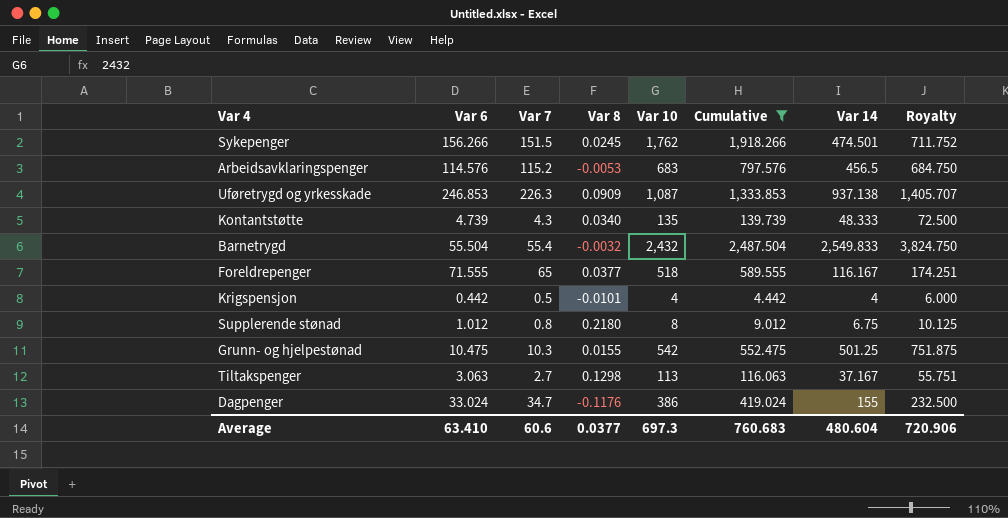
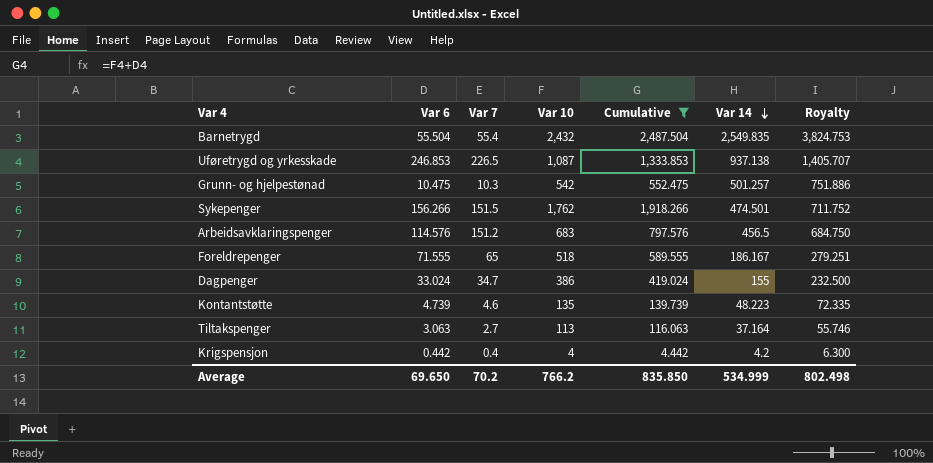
row order: none -> Var 14 descending
column Var 8 | position: 4 -> none
row Supplerende stønad: 1.012 | 0.8 | 0.2180 | 8 | 9.012 | 6.75 | 10.125 -> none
Barnetrygd | Var 14: 2,549.833 -> 2,549.835
Barnetrygd | Royalty: 3,824.750 -> 3,824.753
Uføretrygd og yrkesskade | Var 7: 226.3 -> 226.5
Grunn- og hjelpestønad | Var 14: 501.25 -> 501.257
Grunn- og hjelpestønad | Royalty: 751.875 -> 751.886
Arbeidsavklaringspenger | Var 7: 115.2 -> 151.2
Foreldrepenger | Var 14: 116.167 -> 186.167
Foreldrepenger | Royalty: 174.251 -> 279.251
Kontantstøtte | Var 7: 4.3 -> 4.6
Kontantstøtte | Var 14: 48.333 -> 48.223
Kontantstøtte | Royalty: 72.500 -> 72.335
Tiltakspenger | Var 14: 37.167 -> 37.164
Tiltakspenger | Royalty: 55.751 -> 55.746
Krigspensjon | Var 7: 0.5 -> 0.4
Krigspensjon | Var 14: 4 -> 4.2
Krigspensjon | Royalty: 6.000 -> 6.300
Average | Var 6: 63.410 -> 69.650
Average | Var 7: 60.6 -> 70.2
Average | Var 10: 697.3 -> 766.2
Average | Cumulative: 760.683 -> 835.850
Average | Var 14: 480.604 -> 534.999
Average | Royalty: 720.906 -> 802.498

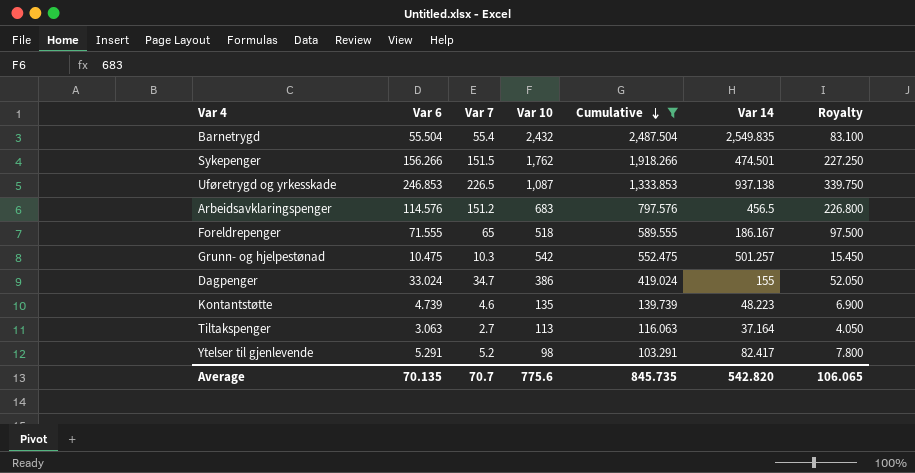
row order: Var 14 descending -> Cumulative descending
column Royalty | formula: [Var 14] * 1.5 -> [Var 7] * 1.5
row Krigspensjon: 0.442 | 0.4 | 4 | 4.442 | 4.2 | 6.300 -> none
row Ytelser til gjenlevende: none -> 5.291 | 5.2 | 98 | 103.291 | 82.417 | 7.800
Average | Var 6: 69.650 -> 70.135
Average | Var 7: 70.2 -> 70.7
Average | Var 10: 766.2 -> 775.6
Average | Cumulative: 835.850 -> 845.735
Average | Var 14: 534.999 -> 542.820
Average | Royalty: 802.498 -> 106.065

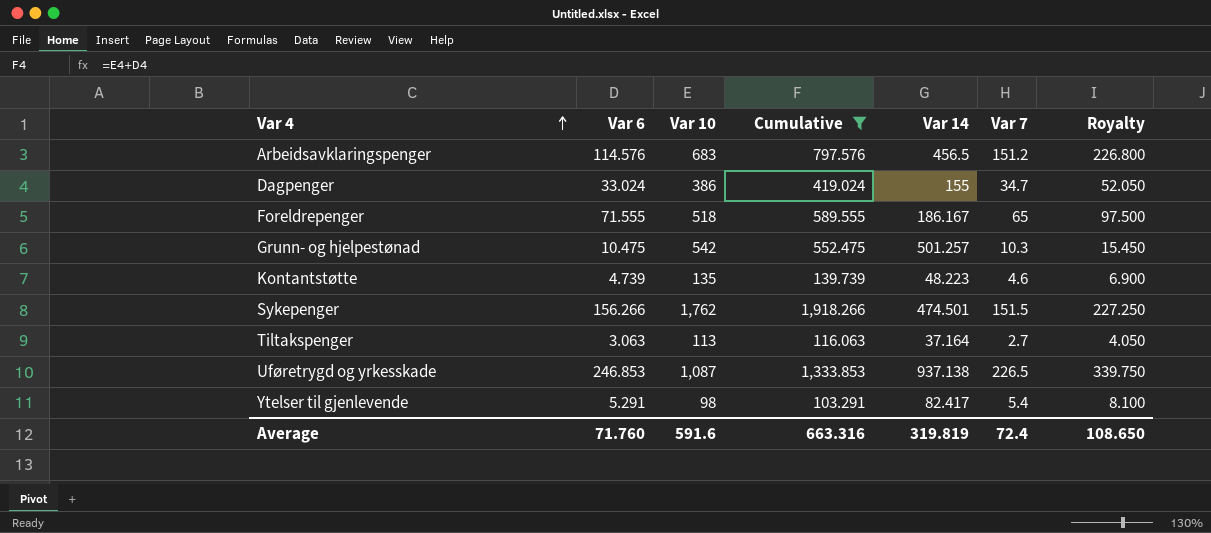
row order: Cumulative descending -> Var 4 ascending
column Var 7 | position: 3 -> 6
row Barnetrygd: 55.504 | 55.4 | 2,432 | 2,487.504 | 2,549.835 | 83.100 -> none
Ytelser til gjenlevende | Var 7: 5.2 -> 5.4
Ytelser til gjenlevende | Royalty: 7.800 -> 8.100
Average | Var 6: 70.135 -> 71.760
Average | Var 10: 775.6 -> 591.6
Average | Cumulative: 845.735 -> 663.316
Average | Var 14: 542.820 -> 319.819
Average | Var 7: 70.7 -> 72.4
Average | Royalty: 106.065 -> 108.650

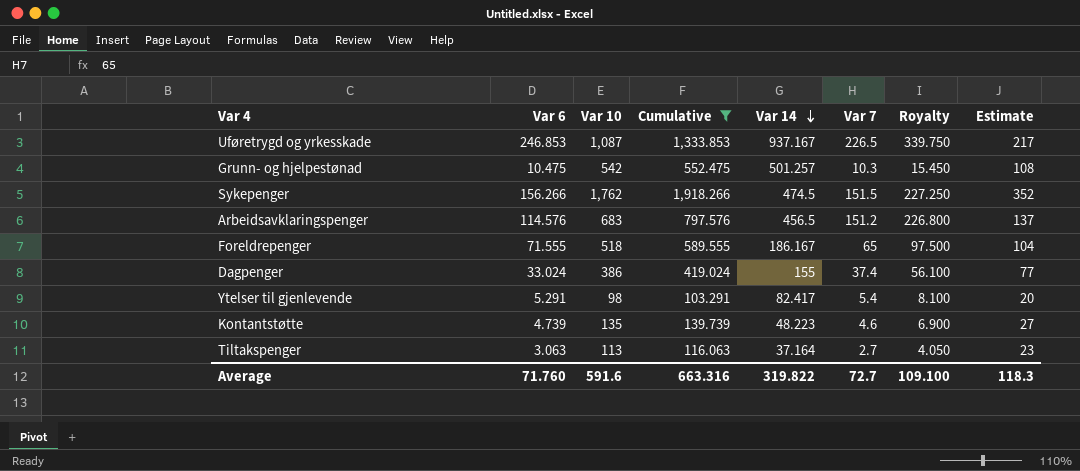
row order: Var 4 ascending -> Var 14 descending
column Estimate | formula: none -> [Var 10] * 0.2
Uføretrygd og yrkesskade | Var 14: 937.138 -> 937.167
Sykepenger | Var 14: 474.501 -> 474.5
Dagpenger | Var 7: 34.7 -> 37.4
Dagpenger | Royalty: 52.050 -> 56.100
Average | Var 14: 319.819 -> 319.822
Average | Var 7: 72.4 -> 72.7
Average | Royalty: 108.650 -> 109.100

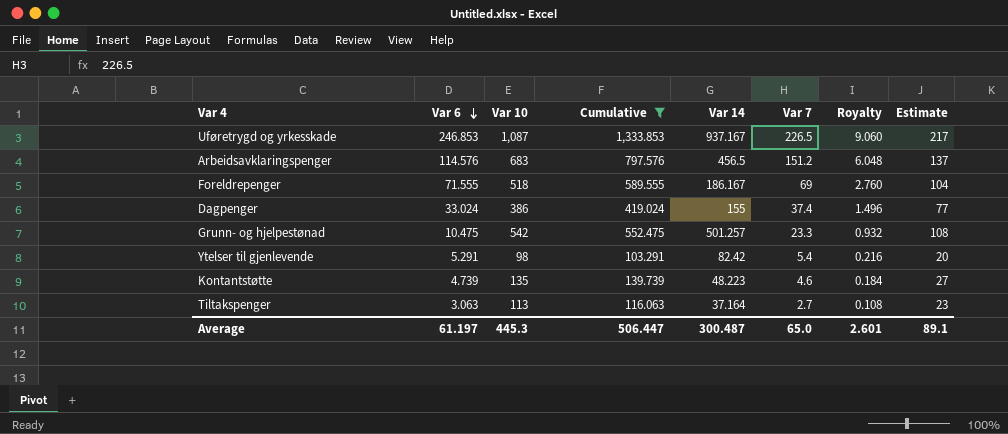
row order: Var 14 descending -> Var 6 descending
column Royalty | formula: [Var 7] * 1.5 -> [Var 7] * 0.04
row Sykepenger: 156.266 | 1,762 | 1,918.266 | 474.5 | 151.5 | 227.250 | 352 -> none
Foreldrepenger | Var 7: 65 -> 69
Grunn- og hjelpestønad | Var 7: 10.3 -> 23.3
Ytelser til gjenlevende | Var 14: 82.417 -> 82.42
Average | Var 6: 71.760 -> 61.197
Average | Var 10: 591.6 -> 445.3
Average | Cumulative: 663.316 -> 506.447
Average | Var 14: 319.822 -> 300.487
Average | Var 7: 72.7 -> 65.0
Average | Royalty: 109.100 -> 2.601
Average | Estimate: 118.3 -> 89.1

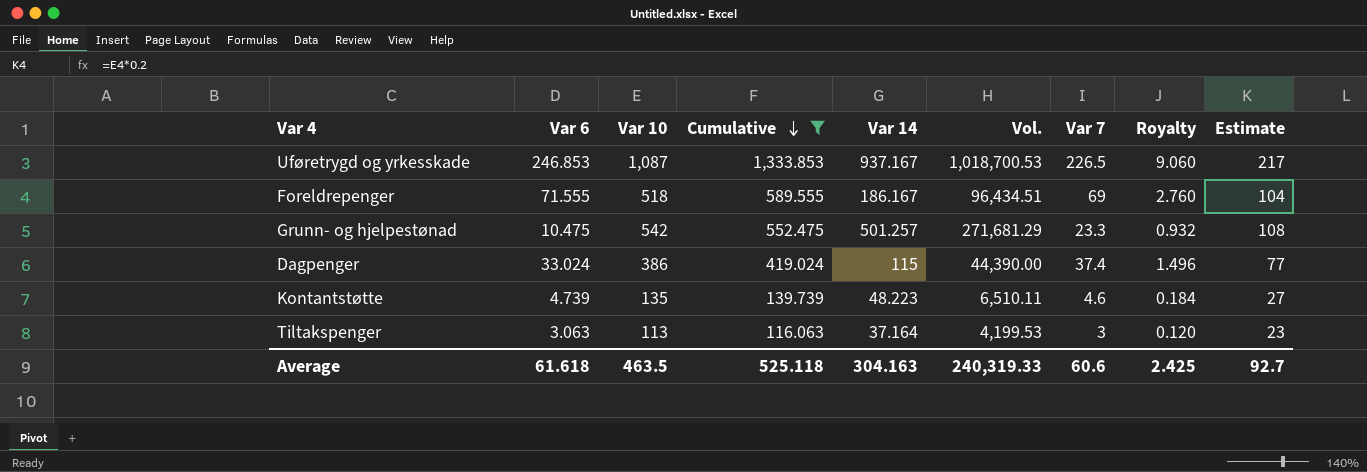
row order: Var 6 descending -> Cumulative descending
column Vol. | formula: none -> [Var 10] * [Var 14]
row Arbeidsavklaringspenger: 114.576 | 683 | 797.576 | 456.5 | 151.2 | 6.048 | 137 -> none
row Ytelser til gjenlevende: 5.291 | 98 | 103.291 | 82.42 | 5.4 | 0.216 | 20 -> none
Dagpenger | Var 14: 155 -> 115
Tiltakspenger | Var 7: 2.7 -> 3
Tiltakspenger | Royalty: 0.108 -> 0.120
Average | Var 6: 61.197 -> 61.618
Average | Var 10: 445.3 -> 463.5
Average | Cumulative: 506.447 -> 525.118
Average | Var 14: 300.487 -> 304.163
Average | Var 7: 65.0 -> 60.6
Average | Royalty: 2.601 -> 2.425
Average | Estimate: 89.1 -> 92.7

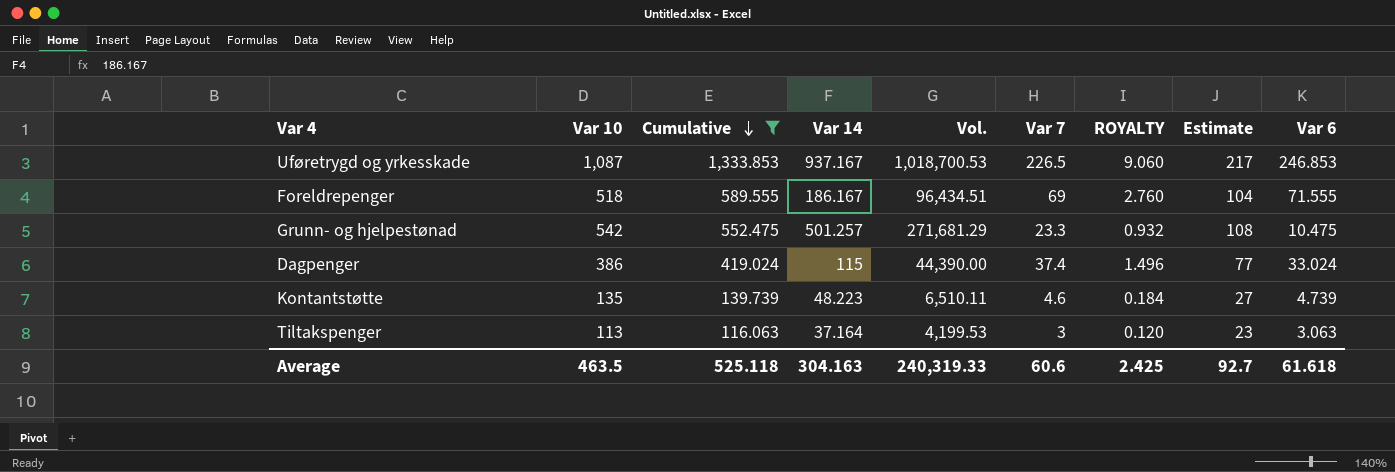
column name: Royalty -> ROYALTY
column Var 6 | position: 2 -> 9

